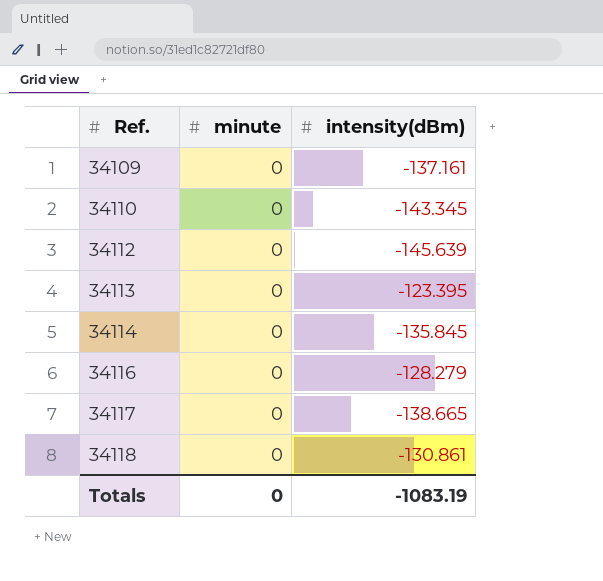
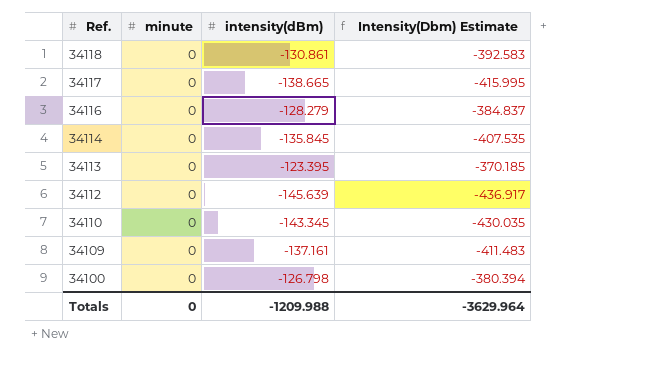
row order: Ref. ascending -> Ref. descending
column Intensity(Dbm) Estimate | formula: none -> [intensity(dBm)] * 3
row 34100: none -> 0 | -126.798 | -380.394
Totals | intensity(dBm): -1083.19 -> -1209.988

